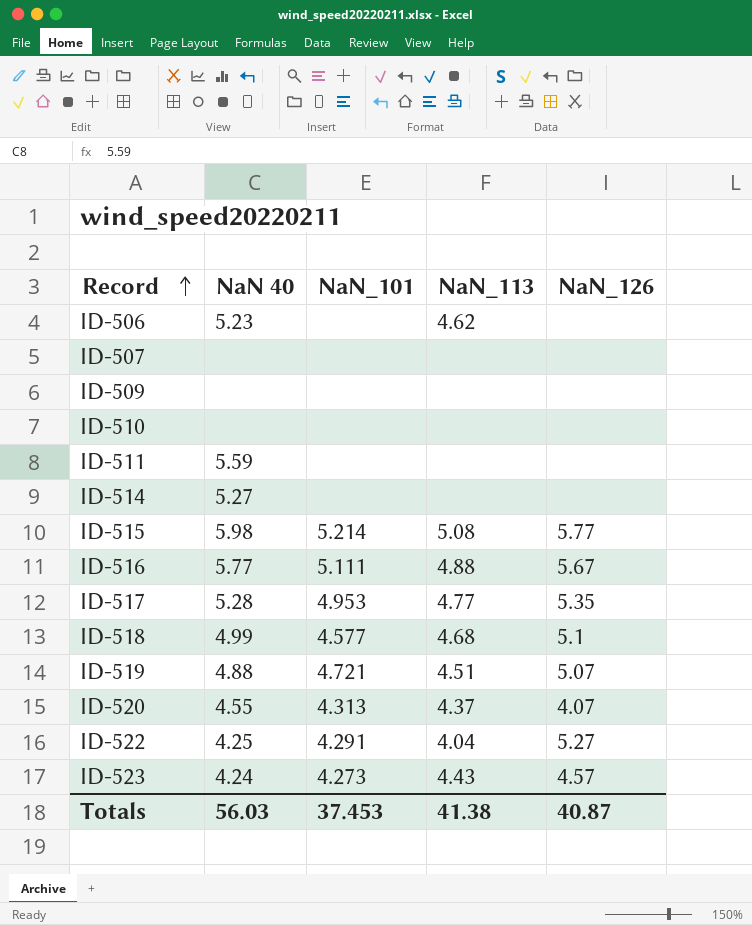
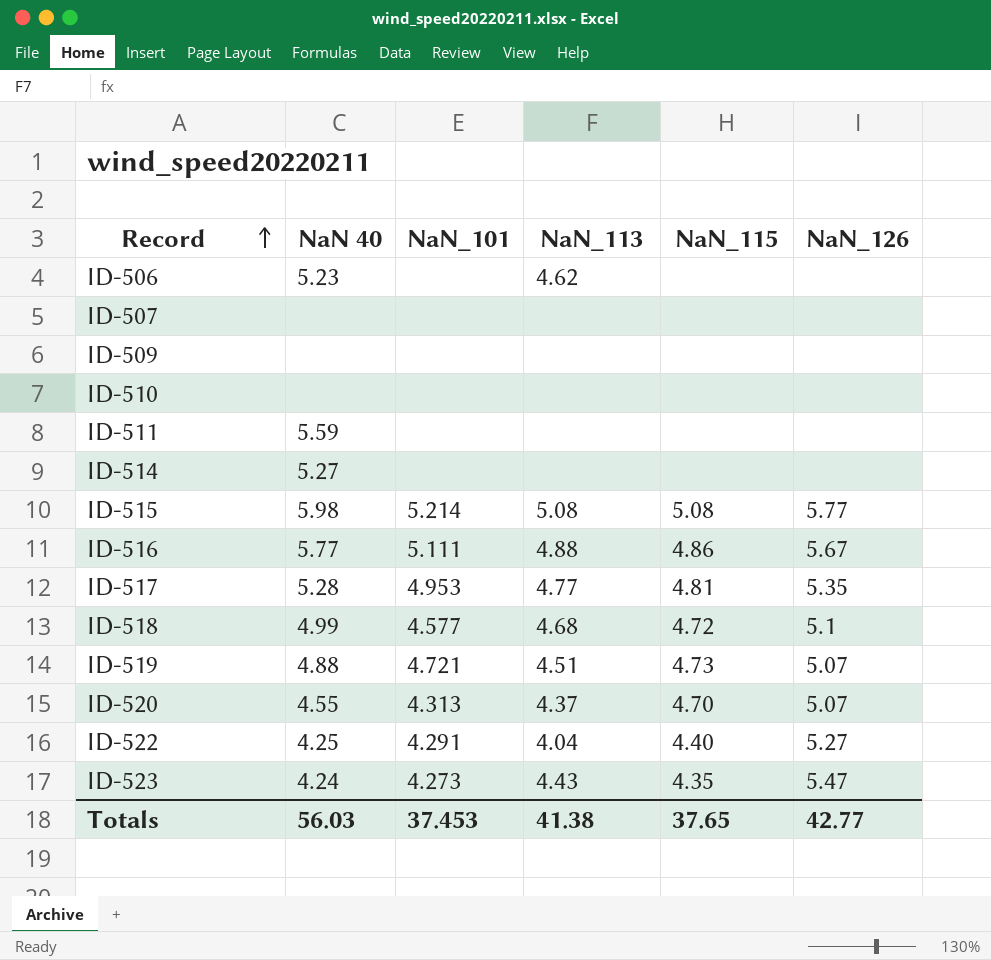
column NaN_115 | position: none -> 5
ID-520 | NaN_126: 4.07 -> 5.07
ID-523 | NaN_126: 4.57 -> 5.47
Totals | NaN_126: 40.87 -> 42.77

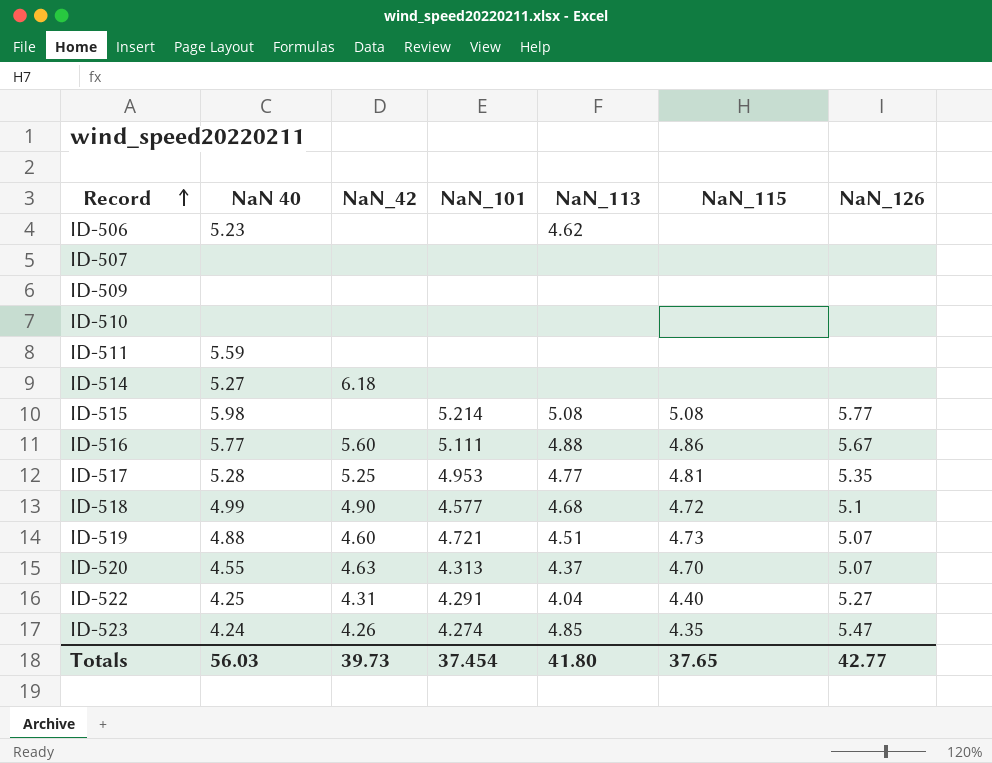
column NaN_42 | position: none -> 3
ID-523 | NaN_101: 4.273 -> 4.274
ID-523 | NaN_113: 4.43 -> 4.85
Totals | NaN_101: 37.453 -> 37.454
Totals | NaN_113: 41.38 -> 41.80

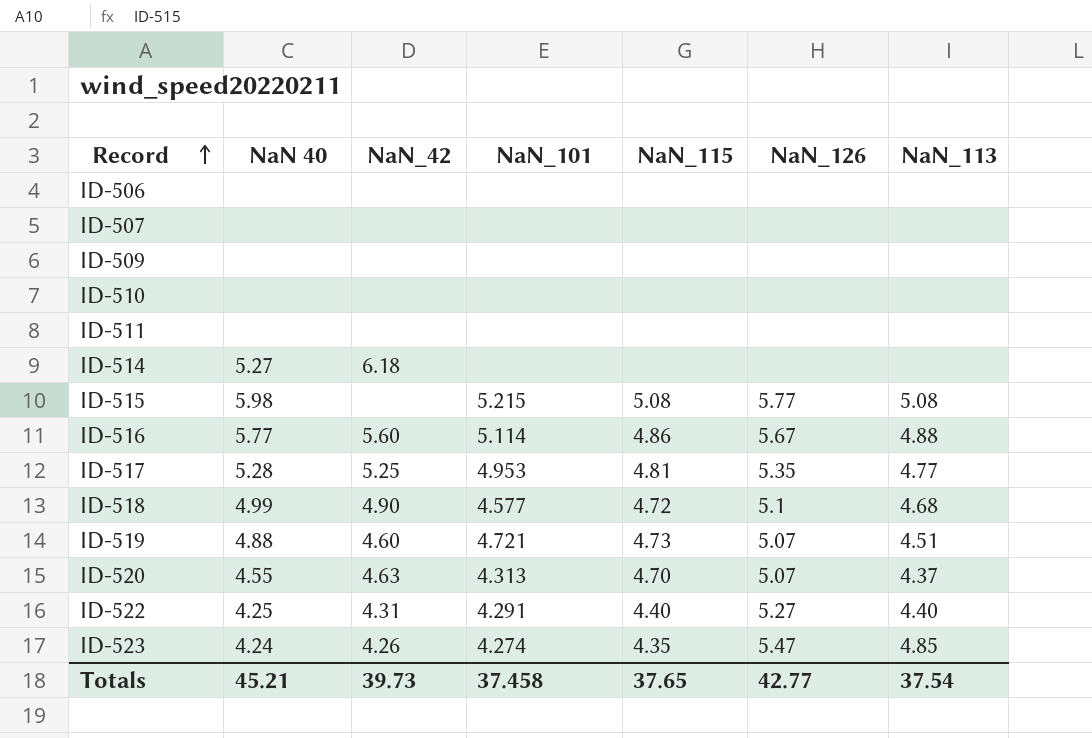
column NaN_113 | position: 5 -> 7
ID-506 | NaN 40: 5.23 -> none
ID-506 | NaN_113: 4.62 -> none
ID-511 | NaN 40: 5.59 -> none
ID-515 | NaN_101: 5.214 -> 5.215
ID-516 | NaN_101: 5.111 -> 5.114
ID-522 | NaN_113: 4.04 -> 4.40
Totals | NaN 40: 56.03 -> 45.21
Totals | NaN_101: 37.454 -> 37.458
Totals | NaN_113: 41.80 -> 37.54

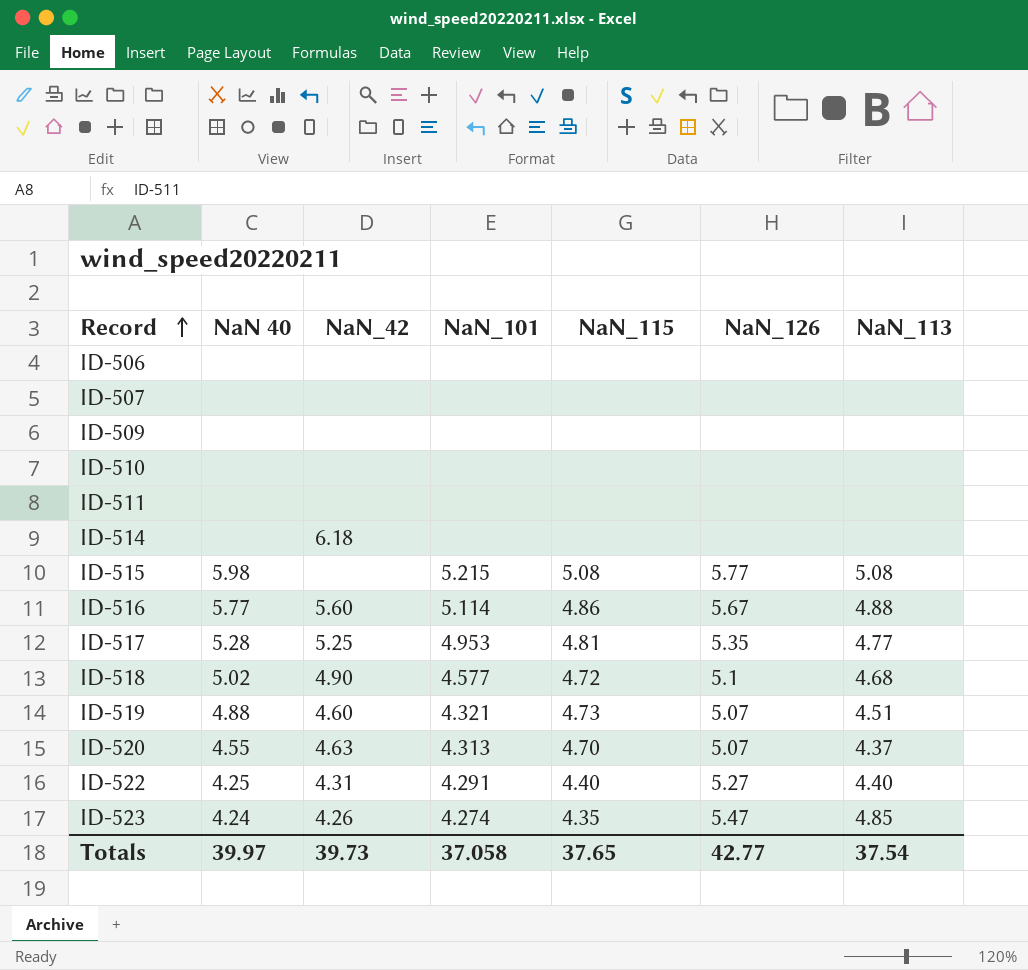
ID-514 | NaN 40: 5.27 -> none
ID-518 | NaN 40: 4.99 -> 5.02
ID-519 | NaN_101: 4.721 -> 4.321
Totals | NaN 40: 45.21 -> 39.97
Totals | NaN_101: 37.458 -> 37.058

